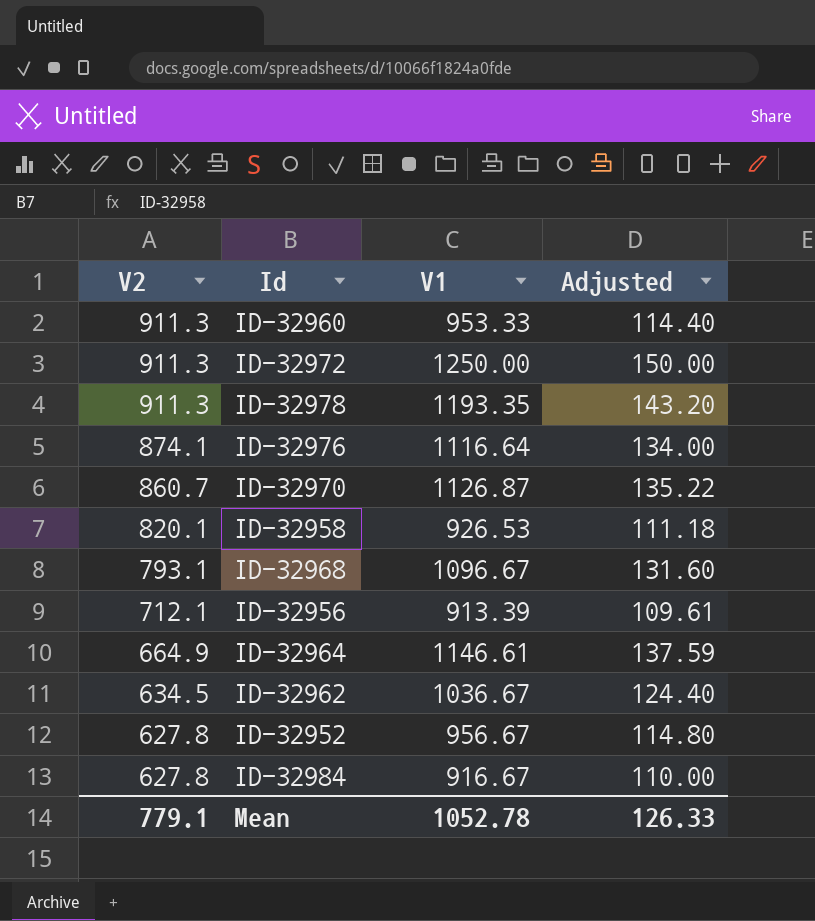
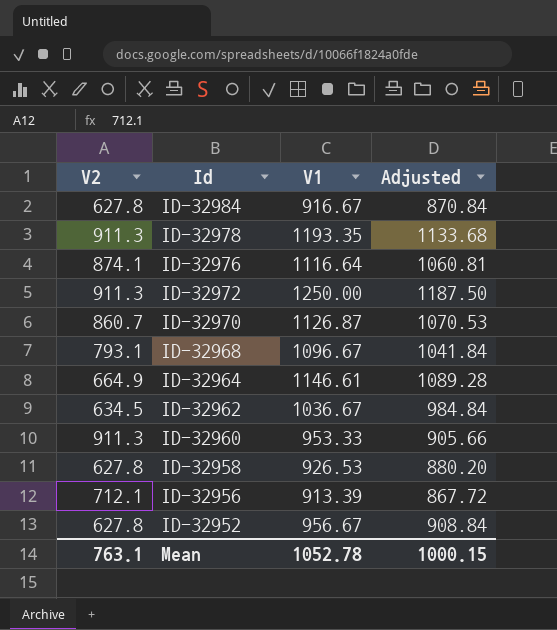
row order: V2 descending -> Id descending
column Adjusted | formula: [V1] * 0.12 -> [V1] * 0.95
ID-32958 | V2: 820.1 -> 627.8
Mean | V2: 779.1 -> 763.1
Mean | Adjusted: 126.33 -> 1000.15

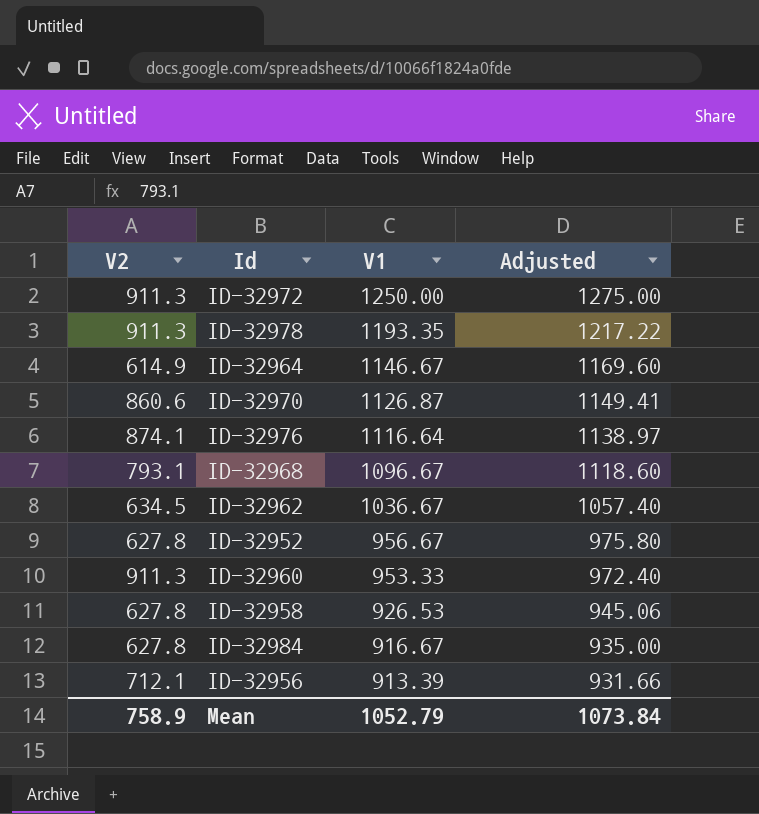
row order: Id descending -> V1 descending
column Adjusted | formula: [V1] * 0.95 -> [V1] * 1.02
ID-32964 | V2: 664.9 -> 614.9
ID-32964 | V1: 1146.61 -> 1146.67
ID-32970 | V2: 860.7 -> 860.6
Mean | V2: 763.1 -> 758.9
Mean | V1: 1052.78 -> 1052.79
Mean | Adjusted: 1000.15 -> 1073.84

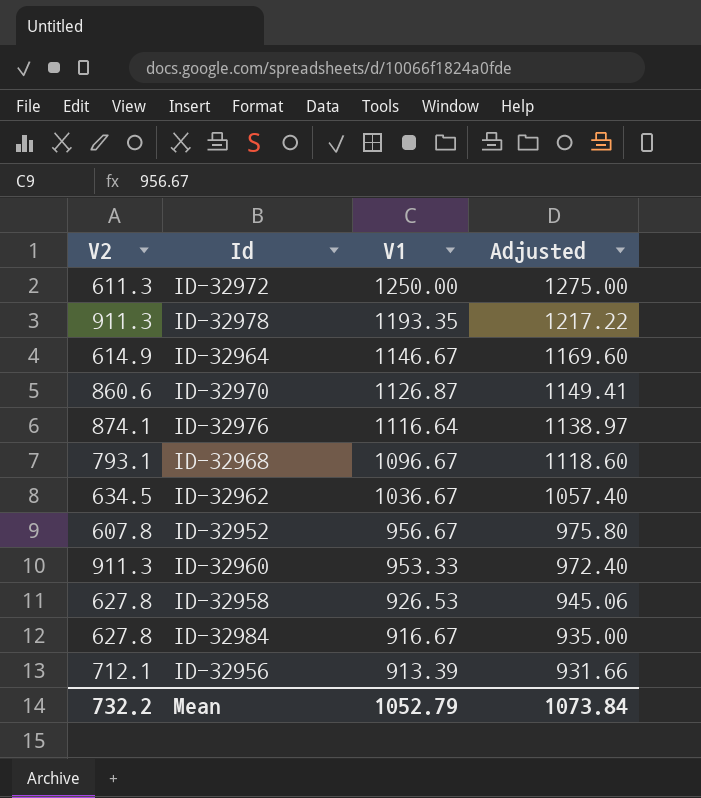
ID-32972 | V2: 911.3 -> 611.3
ID-32952 | V2: 627.8 -> 607.8
Mean | V2: 758.9 -> 732.2

